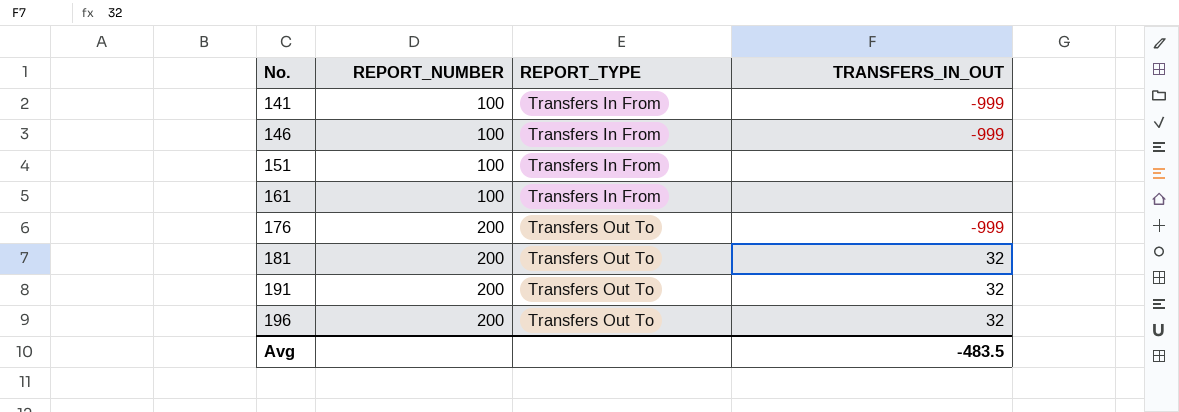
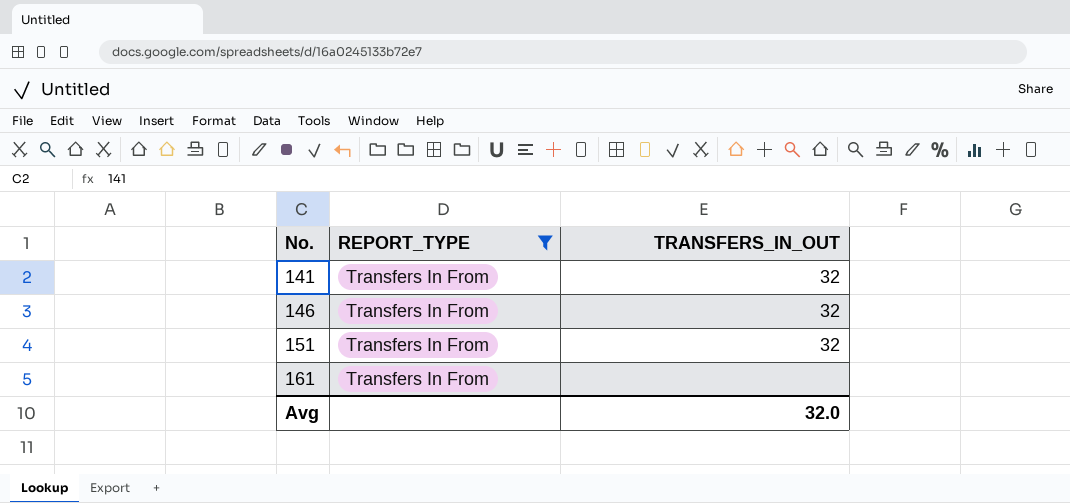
filter: none -> REPORT_TYPE = Transfers In From
column REPORT_NUMBER | position: 2 -> none
141 | TRANSFERS_IN_OUT: -999 -> 32
146 | TRANSFERS_IN_OUT: -999 -> 32
151 | TRANSFERS_IN_OUT: none -> 32
Avg | TRANSFERS_IN_OUT: -483.5 -> 32.0

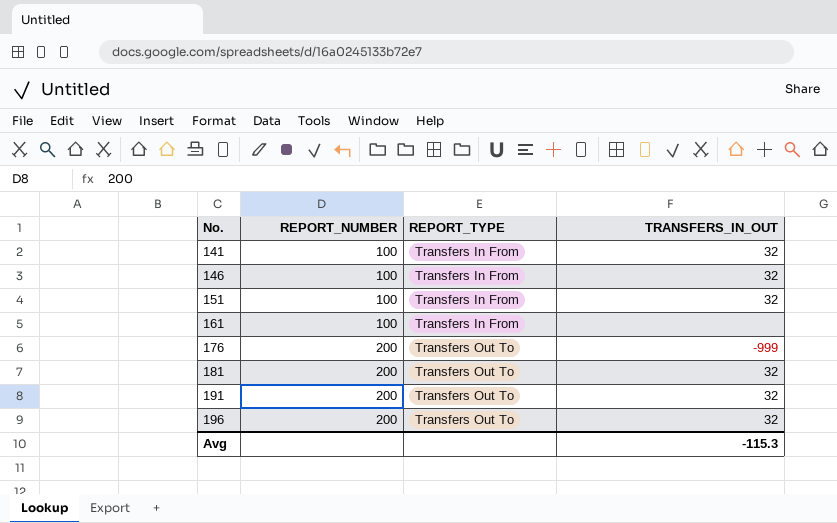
filter: REPORT_TYPE = Transfers In From -> none
column REPORT_NUMBER | position: none -> 2
Avg | TRANSFERS_IN_OUT: 32.0 -> -115.3

